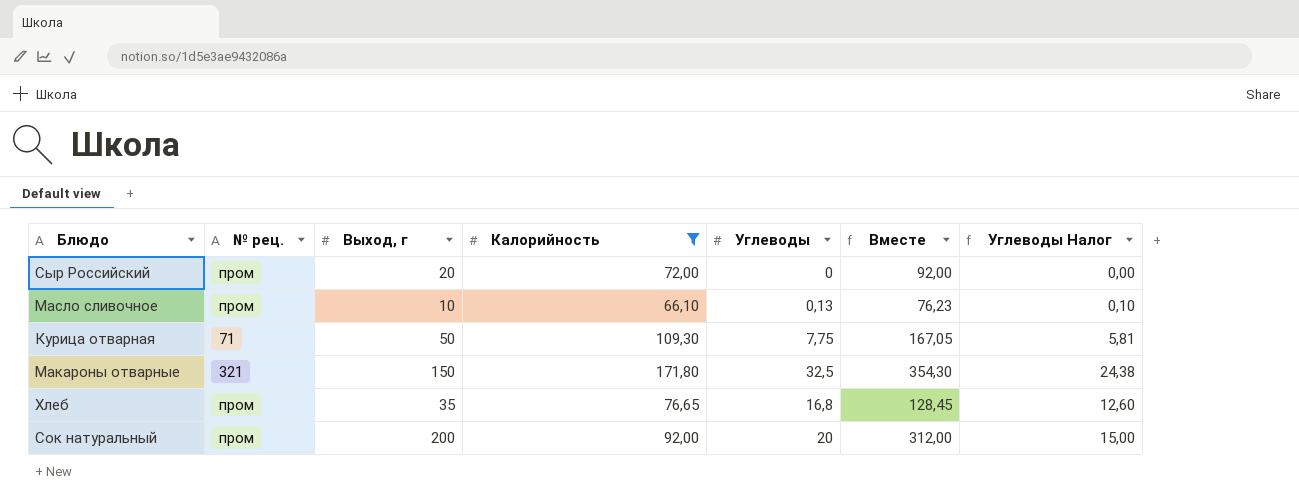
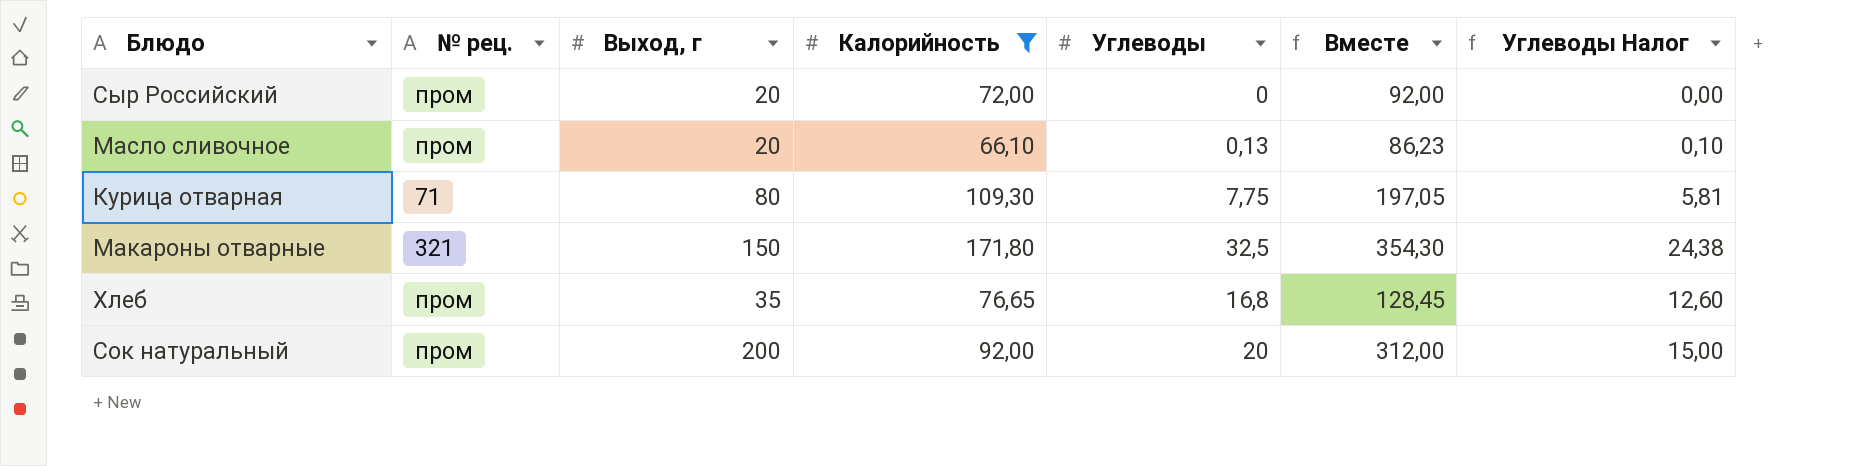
Масло сливочное | Выход, г: 10 -> 20
Масло сливочное | Вместе: 76,23 -> 86,23
Курица отварная | Выход, г: 50 -> 80
Курица отварная | Вместе: 167,05 -> 197,05

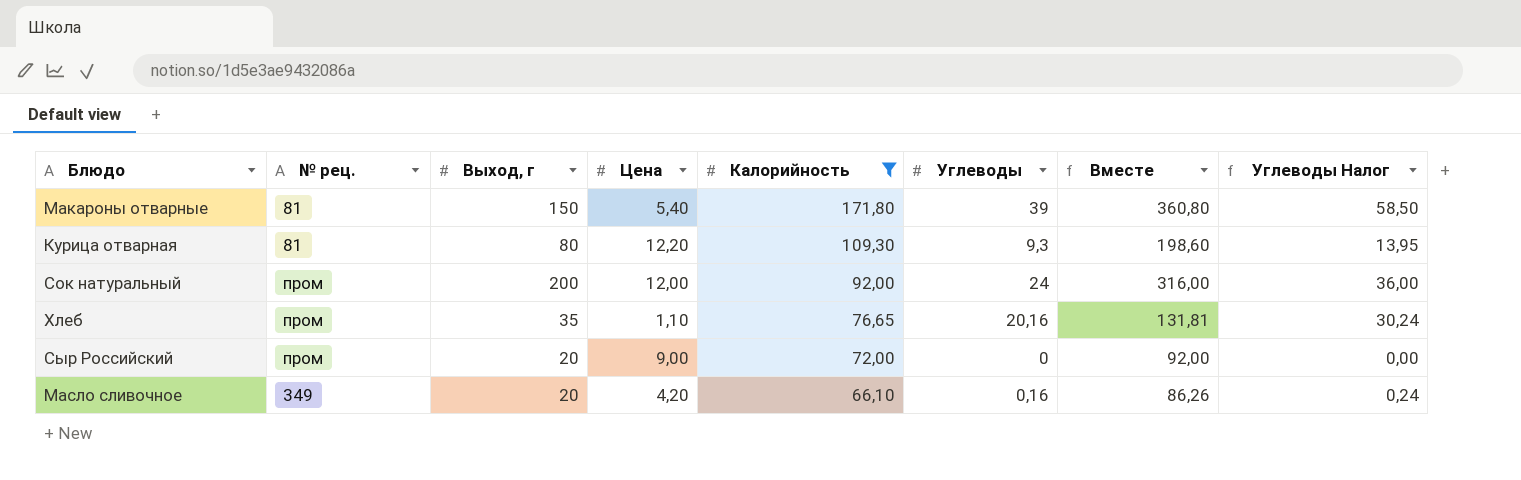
row order: none -> Калорийность descending
column Цена | position: none -> 4
column Углеводы Налог | formula: [Углеводы] * 0,75 -> [Углеводы] * 1,5
Макароны отварные | № рец.: 321 -> 81
Макароны отварные | Углеводы: 32,5 -> 39
Макароны отварные | Вместе: 354,30 -> 360,80
Курица отварная | № рец.: 71 -> 81
Курица отварная | Углеводы: 7,75 -> 9,3
Курица отварная | Вместе: 197,05 -> 198,60
Сок натуральный | Углеводы: 20 -> 24
Сок натуральный | Вместе: 312,00 -> 316,00
Хлеб | Углеводы: 16,8 -> 20,16
Хлеб | Вместе: 128,45 -> 131,81
Масло сливочное | № рец.: пром -> 349
Масло сливочное | Углеводы: 0,13 -> 0,16
Масло сливочное | Вместе: 86,23 -> 86,26

